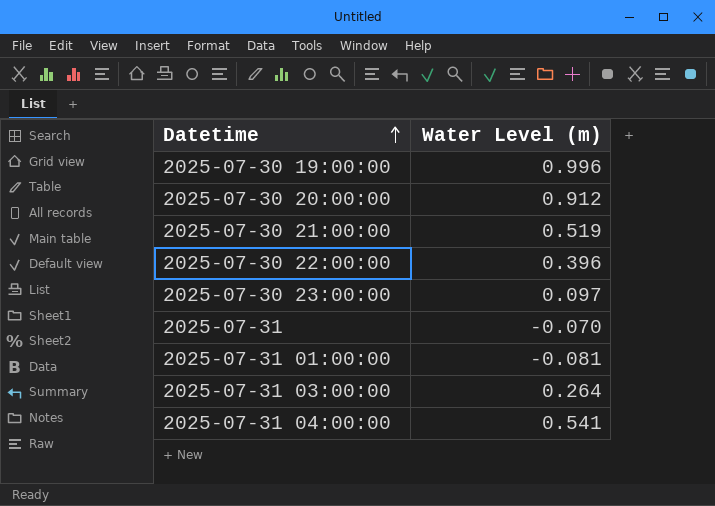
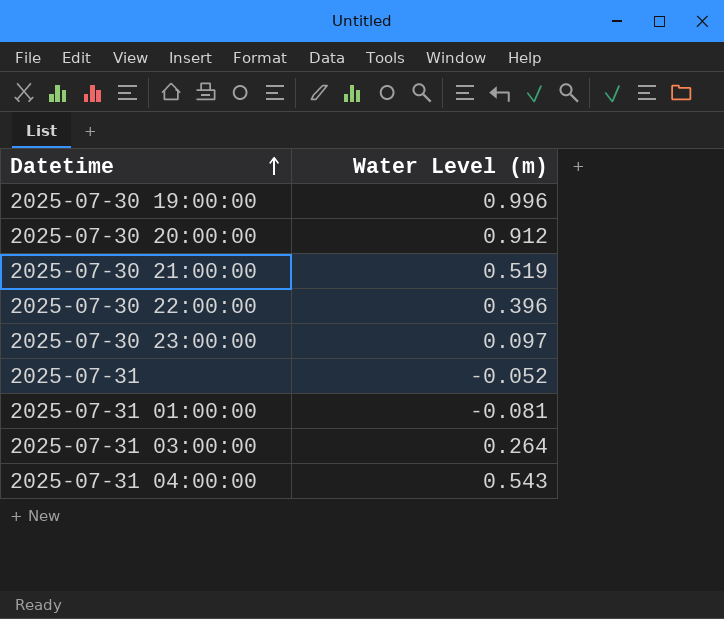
2025-07-31 | Water Level (m): -0.070 -> -0.052
2025-07-31 04:00:00 | Water Level (m): 0.541 -> 0.543

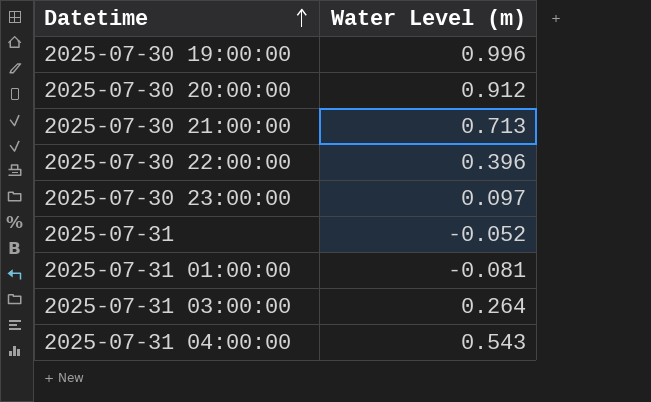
2025-07-30 21:00:00 | Water Level (m): 0.519 -> 0.713

